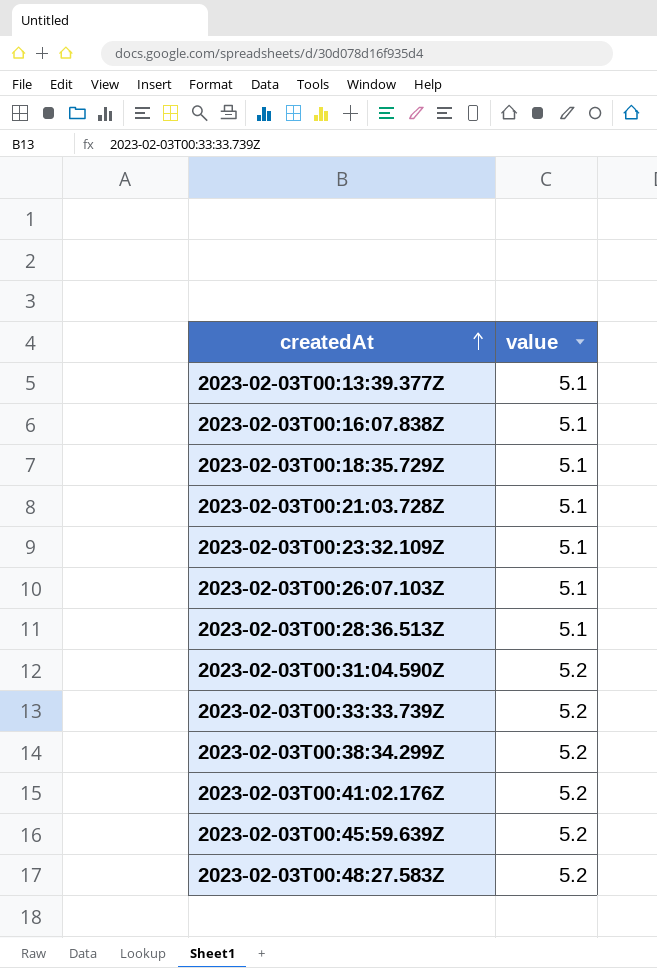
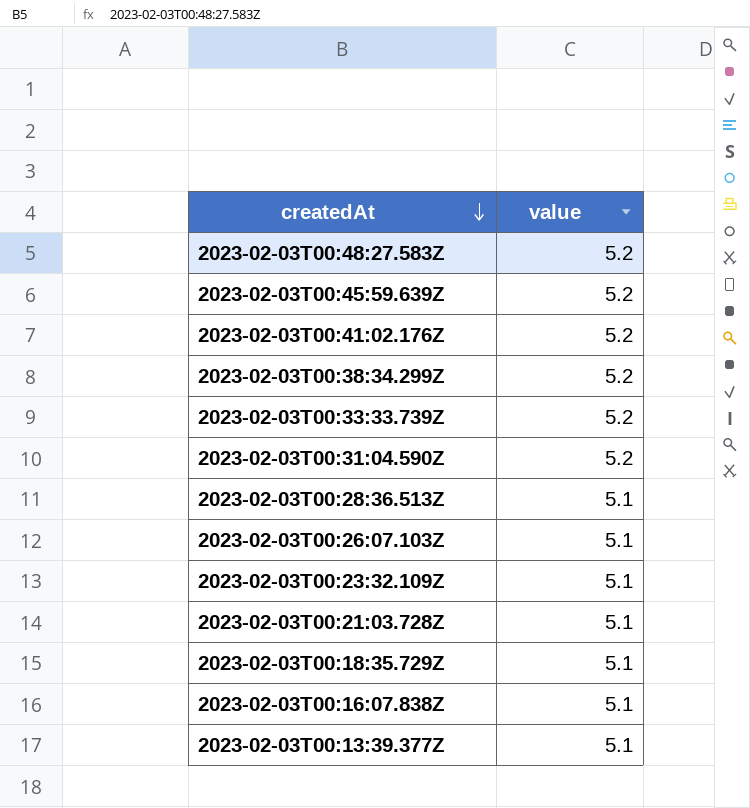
row order: createdAt ascending -> createdAt descending

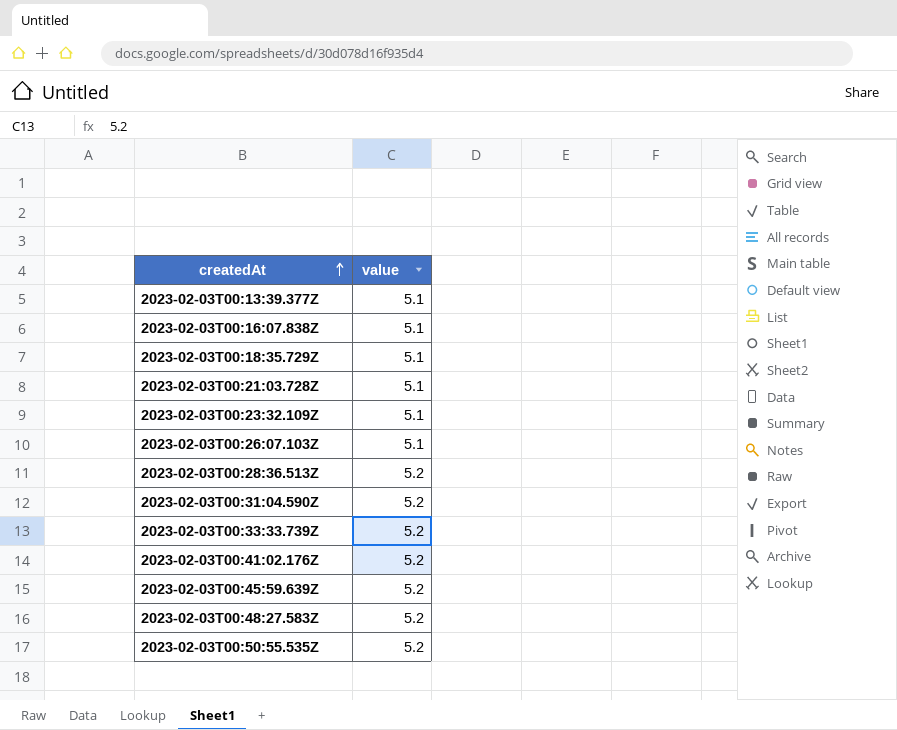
row order: createdAt descending -> createdAt ascending
row 2023-02-03T00:38:34.299Z: 5.2 -> none
2023-02-03T00:28:36.513Z | value: 5.1 -> 5.2
row 2023-02-03T00:50:55.535Z: none -> 5.2

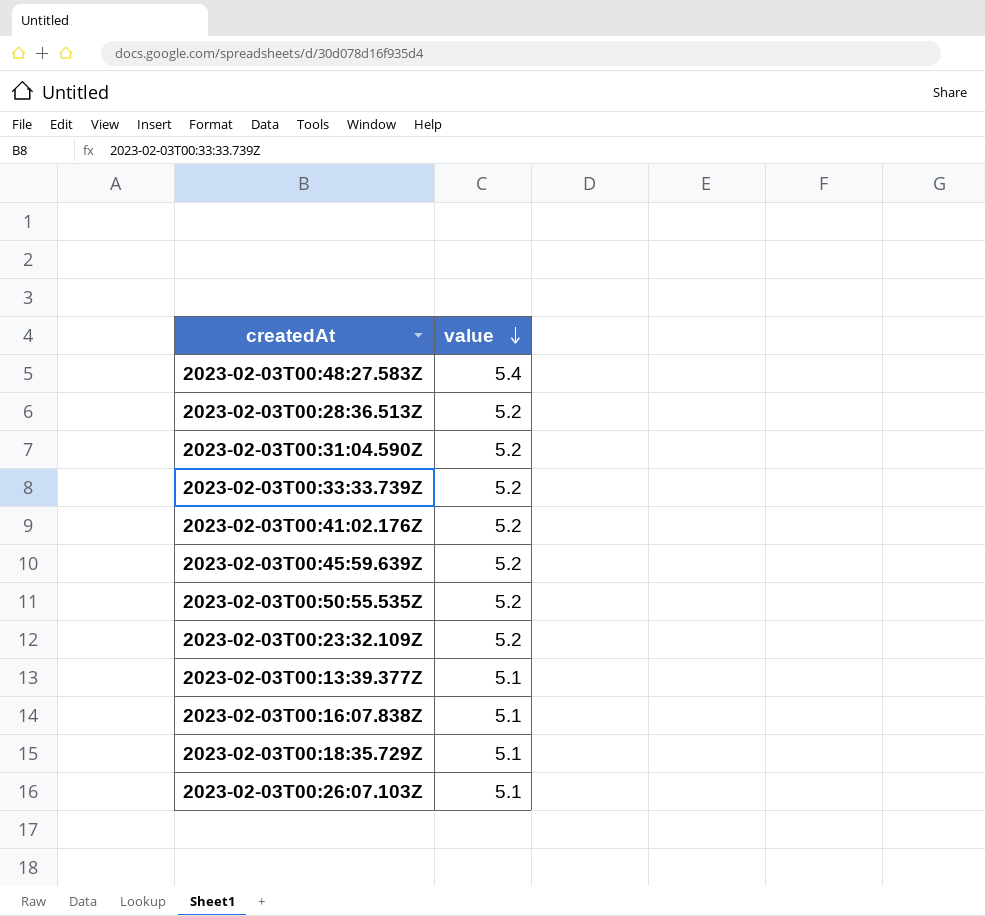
row order: createdAt ascending -> value descending
row 2023-02-03T00:21:03.728Z: 5.1 -> none
2023-02-03T00:48:27.583Z | value: 5.2 -> 5.4
2023-02-03T00:23:32.109Z | value: 5.1 -> 5.2

